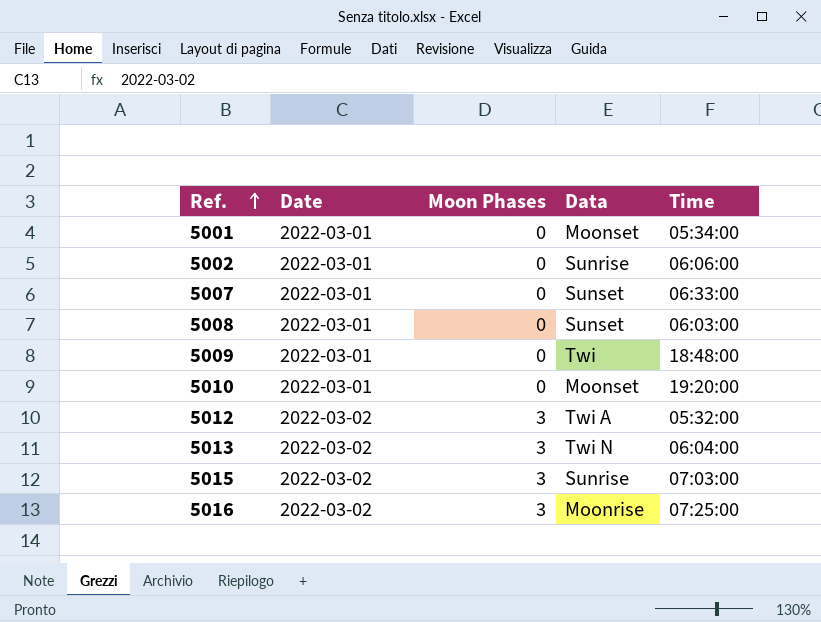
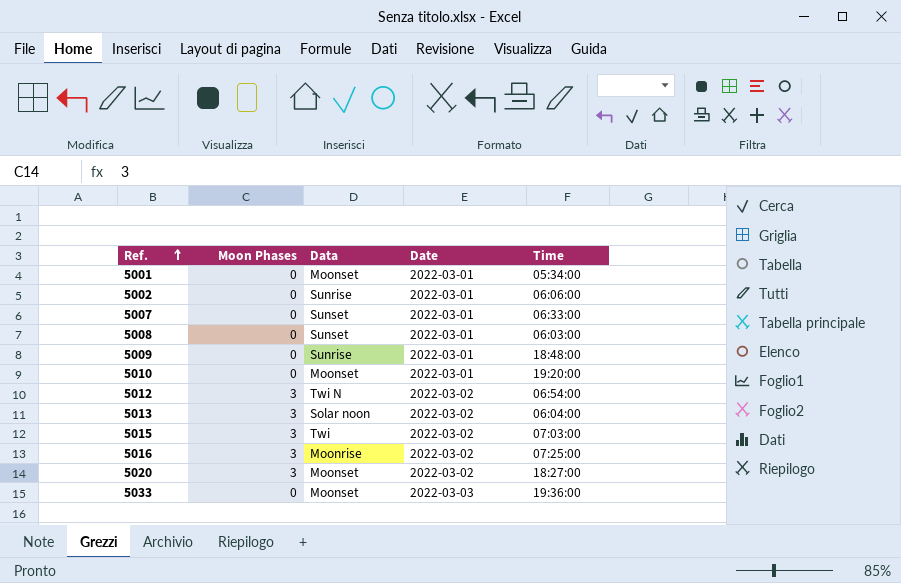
column Date | position: 2 -> 4
5009 | Data: Twi -> Sunrise
5012 | Data: Twi A -> Twi N
5012 | Time: 05:32:00 -> 06:54:00
5013 | Data: Twi N -> Solar noon
5015 | Data: Sunrise -> Twi
row 5020: none -> 3 | Moonset | 2022-03-02 | 18:27:00
row 5033: none -> 0 | Moonset | 2022-03-03 | 19:36:00

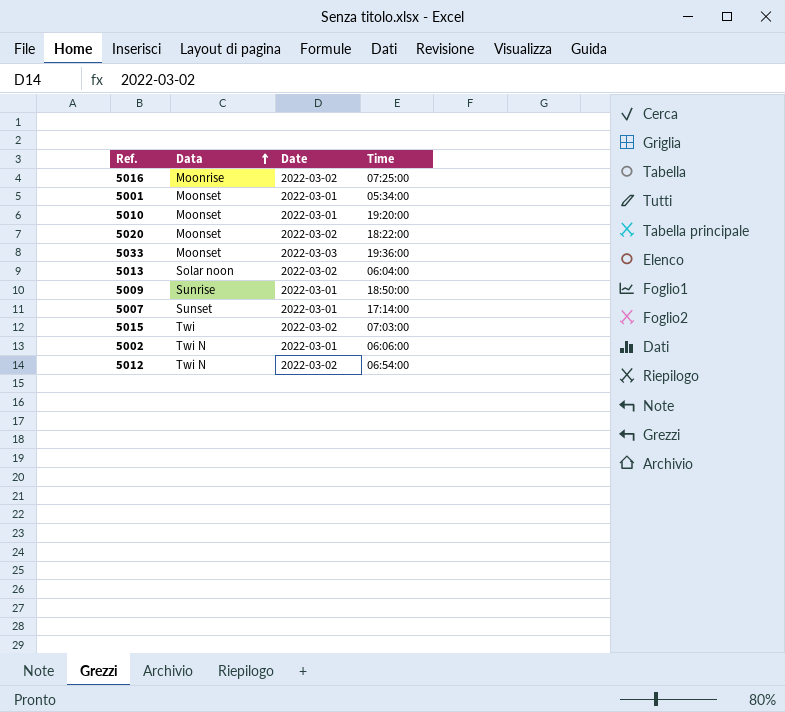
row order: Ref. ascending -> Data ascending
column Moon Phases | position: 2 -> none
row 5008: 0 | Sunset | 2022-03-01 | 06:03:00 -> none
5020 | Time: 18:27:00 -> 18:22:00
5009 | Time: 18:48:00 -> 18:50:00
5007 | Time: 06:33:00 -> 17:14:00
5002 | Data: Sunrise -> Twi N

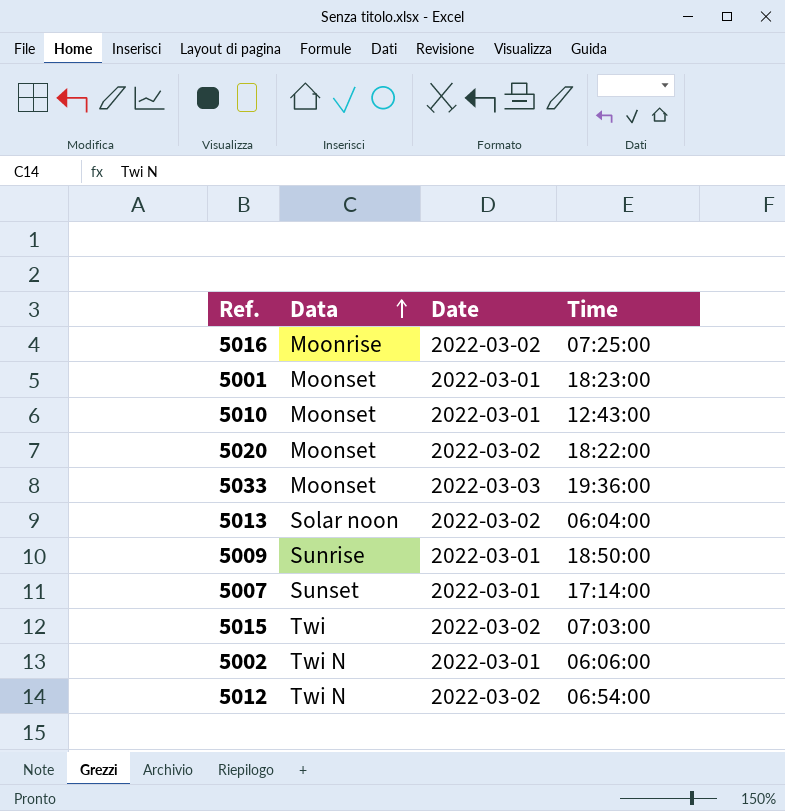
5001 | Time: 05:34:00 -> 18:23:00
5010 | Time: 19:20:00 -> 12:43:00

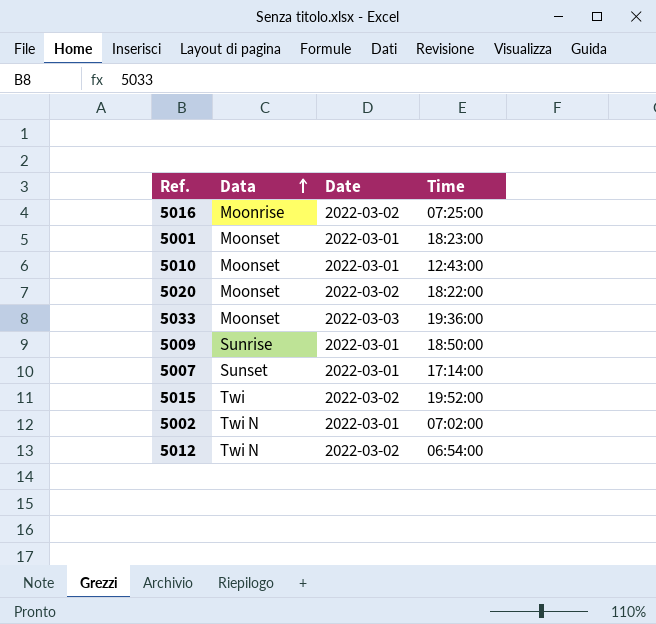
row 5013: Solar noon | 2022-03-02 | 06:04:00 -> none
5015 | Time: 07:03:00 -> 19:52:00
5002 | Time: 06:06:00 -> 07:02:00

